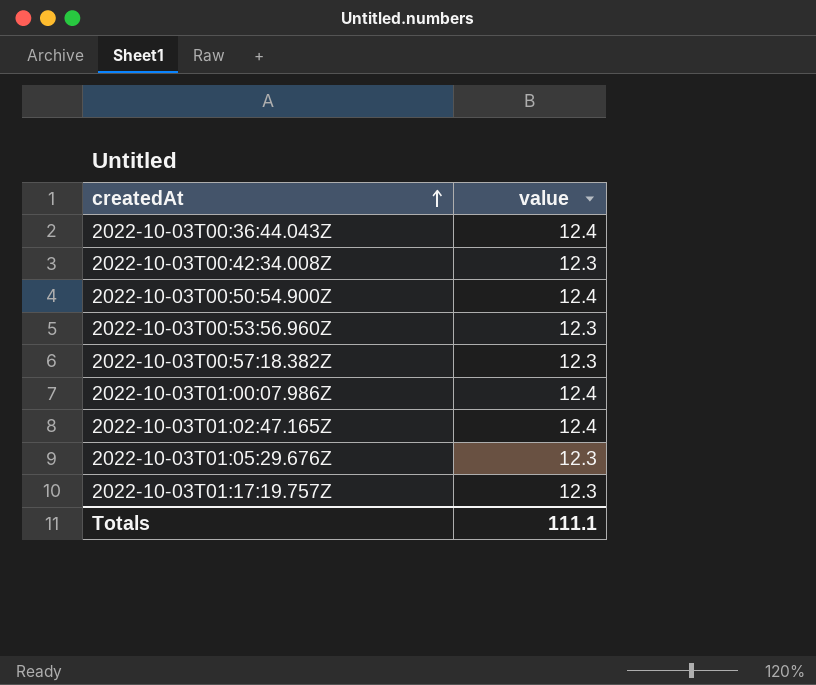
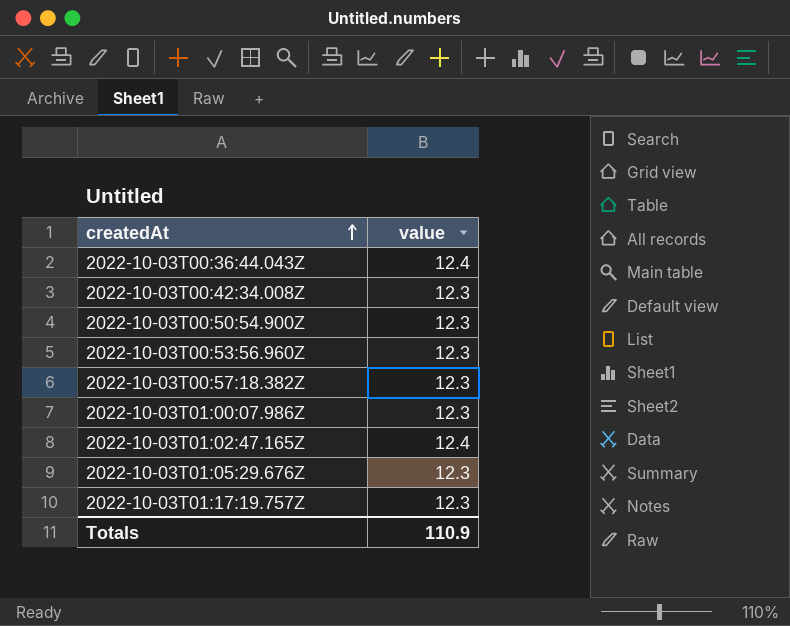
2022-10-03T00:50:54.900Z | value: 12.4 -> 12.3
2022-10-03T01:00:07.986Z | value: 12.4 -> 12.3
Totals | value: 111.1 -> 110.9

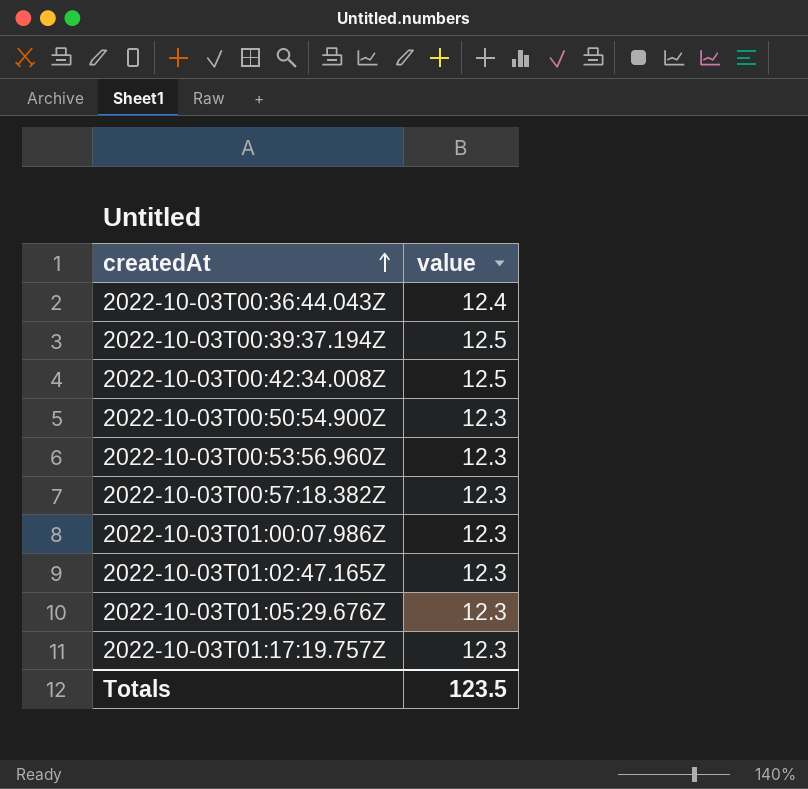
row 2022-10-03T00:39:37.194Z: none -> 12.5
2022-10-03T00:42:34.008Z | value: 12.3 -> 12.5
2022-10-03T01:02:47.165Z | value: 12.4 -> 12.3
Totals | value: 110.9 -> 123.5

